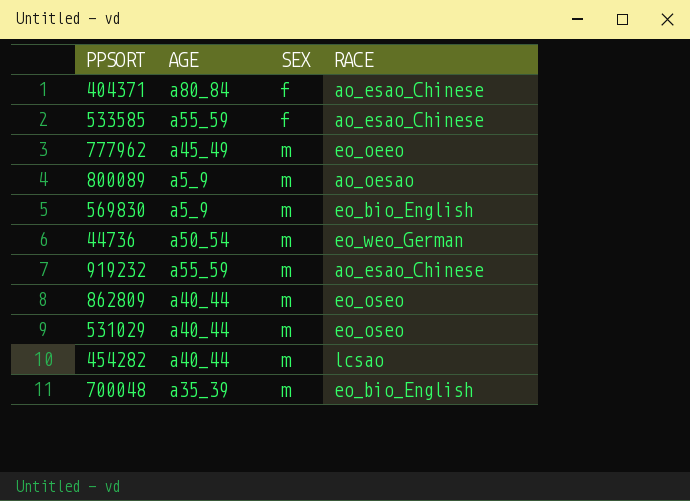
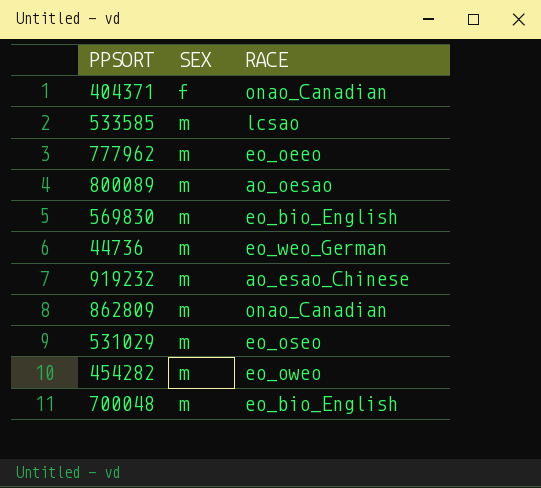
column AGE | position: 2 -> none
404371 | RACE: ao_esao_Chinese -> onao_Canadian
533585 | SEX: f -> m
533585 | RACE: ao_esao_Chinese -> lcsao
862809 | RACE: eo_oseo -> onao_Canadian
454282 | RACE: lcsao -> eo_oweo

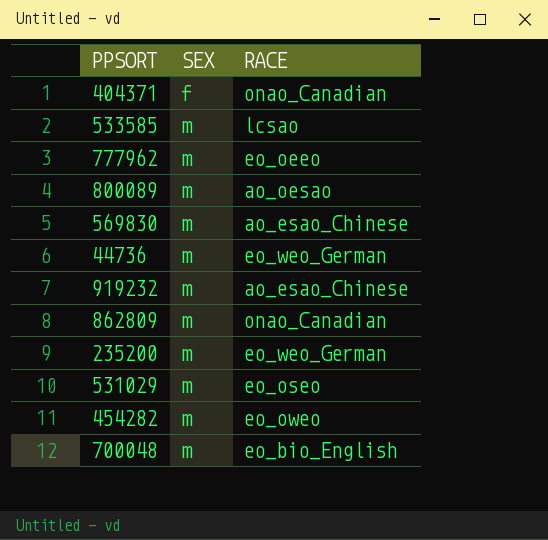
569830 | RACE: eo_bio_English -> ao_esao_Chinese
row 235200: none -> m | eo_weo_German

